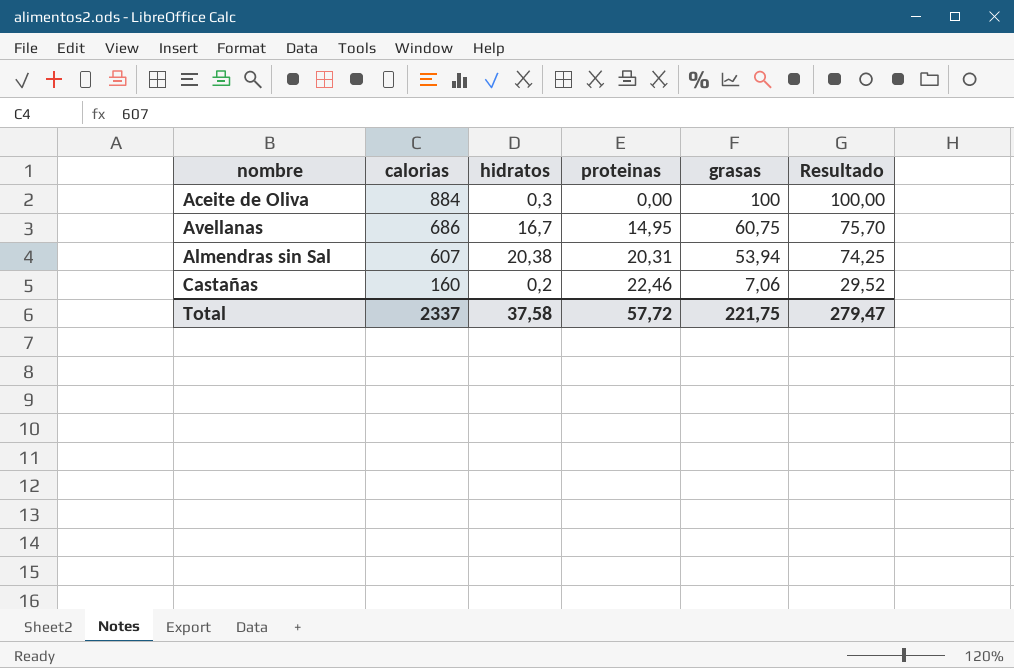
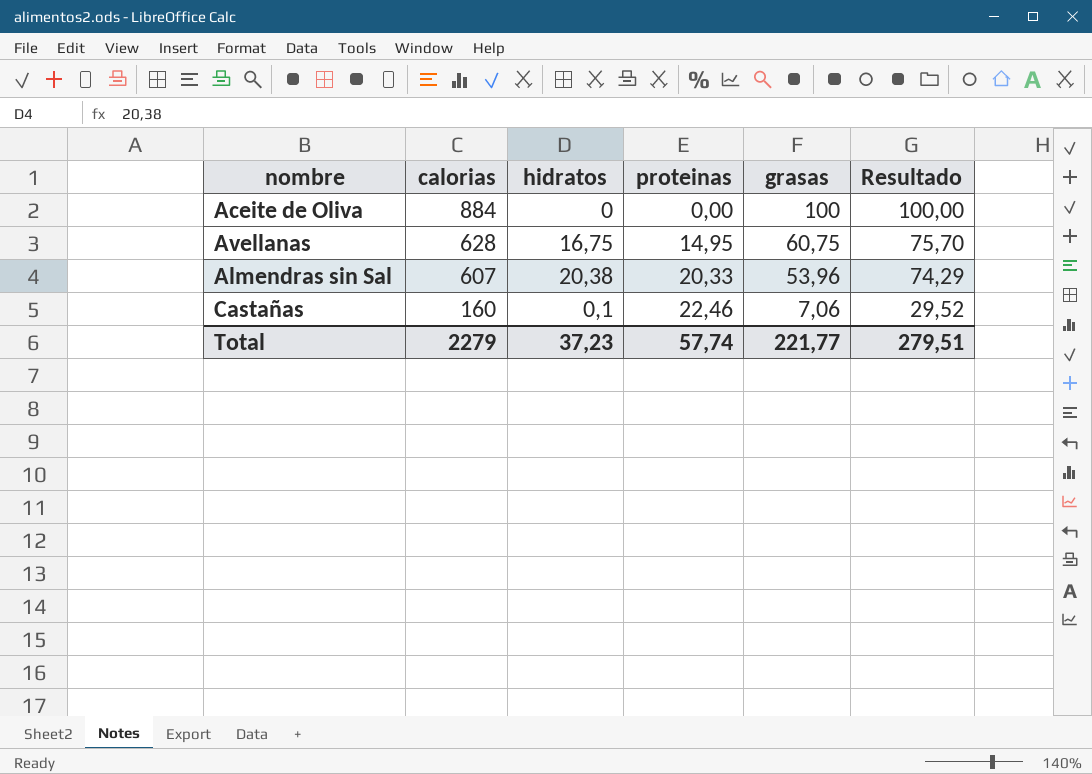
Aceite de Oliva | hidratos: 0,3 -> 0
Avellanas | calorias: 686 -> 628
Avellanas | hidratos: 16,7 -> 16,75
Almendras sin Sal | proteinas: 20,31 -> 20,33
Almendras sin Sal | grasas: 53,94 -> 53,96
Almendras sin Sal | Resultado: 74,25 -> 74,29
Castañas | hidratos: 0,2 -> 0,1
Total | calorias: 2337 -> 2279
Total | hidratos: 37,58 -> 37,23
Total | proteinas: 57,72 -> 57,74
Total | grasas: 221,75 -> 221,77
Total | Resultado: 279,47 -> 279,51

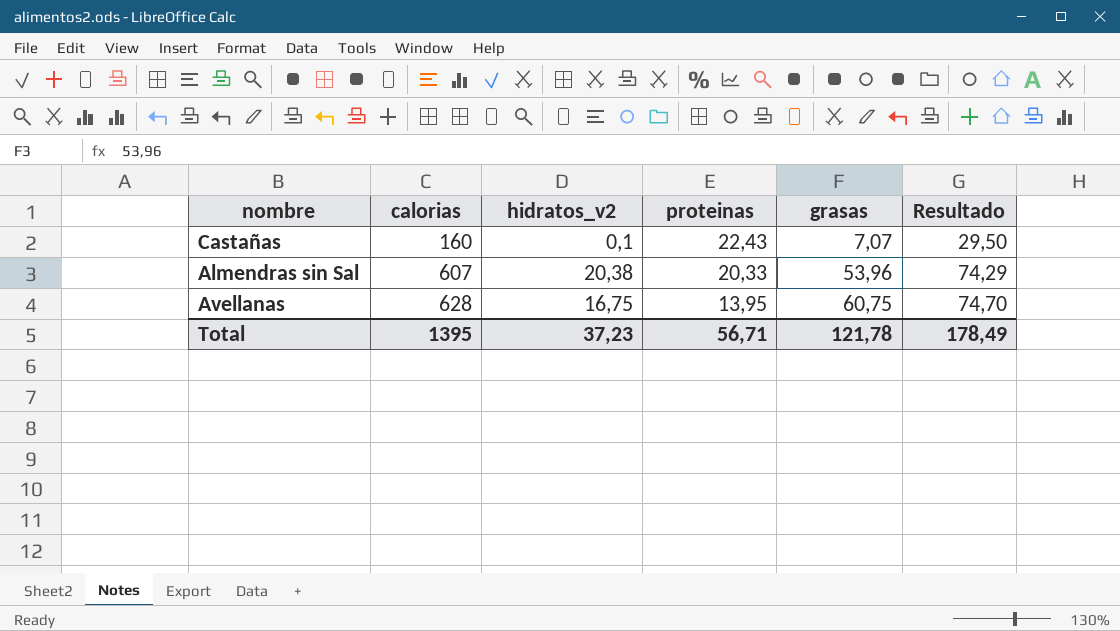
row order: calorias descending -> calorias ascending
column name: hidratos -> hidratos_v2
row Aceite de Oliva: 884 | 0 | 0,00 | 100 | 100,00 -> none
Castañas | proteinas: 22,46 -> 22,43
Castañas | grasas: 7,06 -> 7,07
Castañas | Resultado: 29,52 -> 29,50
Avellanas | proteinas: 14,95 -> 13,95
Avellanas | Resultado: 75,70 -> 74,70
Total | calorias: 2279 -> 1395
Total | proteinas: 57,74 -> 56,71
Total | grasas: 221,77 -> 121,78
Total | Resultado: 279,51 -> 178,49

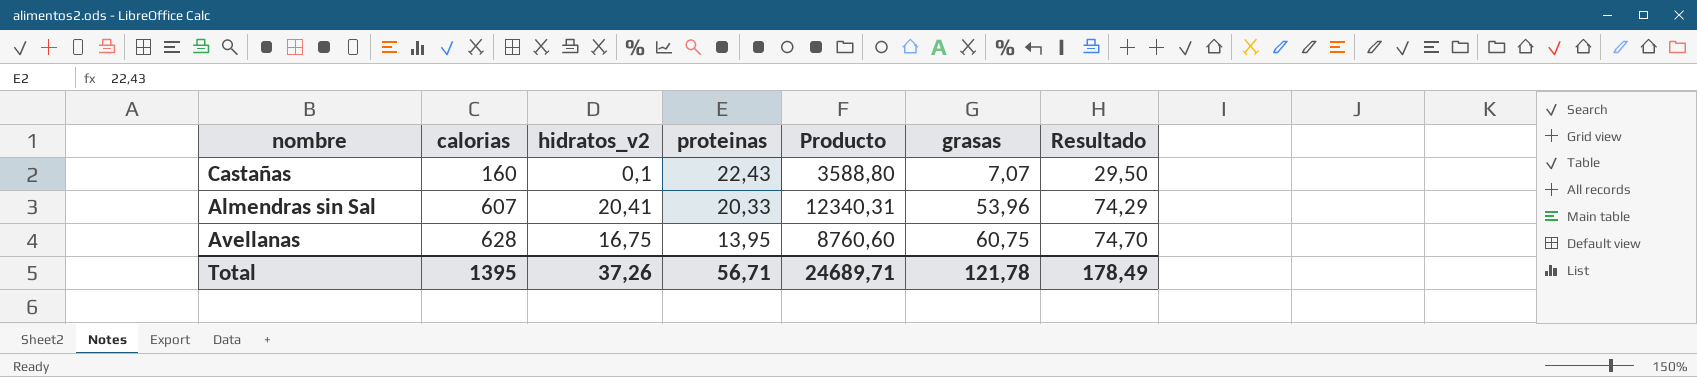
column Producto | formula: none -> [calorias] * [proteinas]
Almendras sin Sal | hidratos_v2: 20,38 -> 20,41
Total | hidratos_v2: 37,23 -> 37,26

